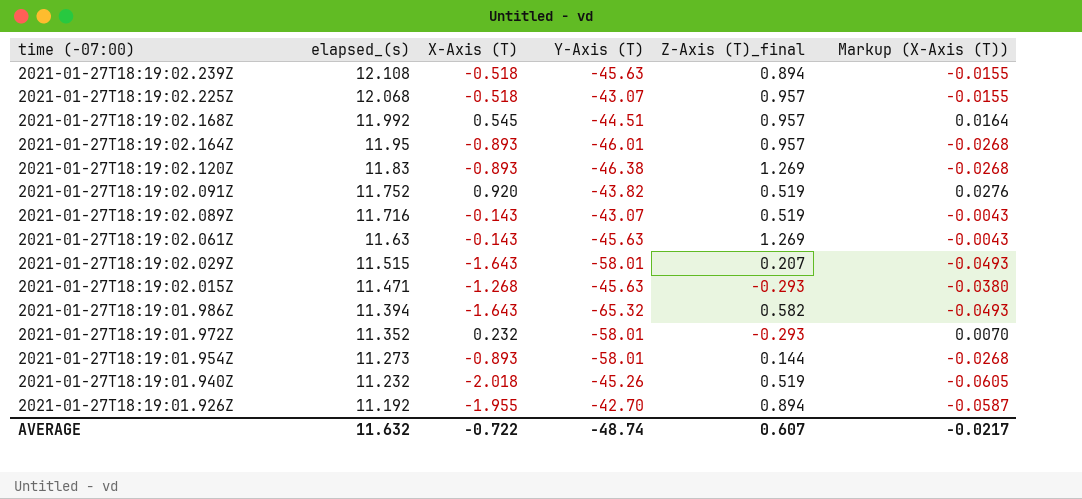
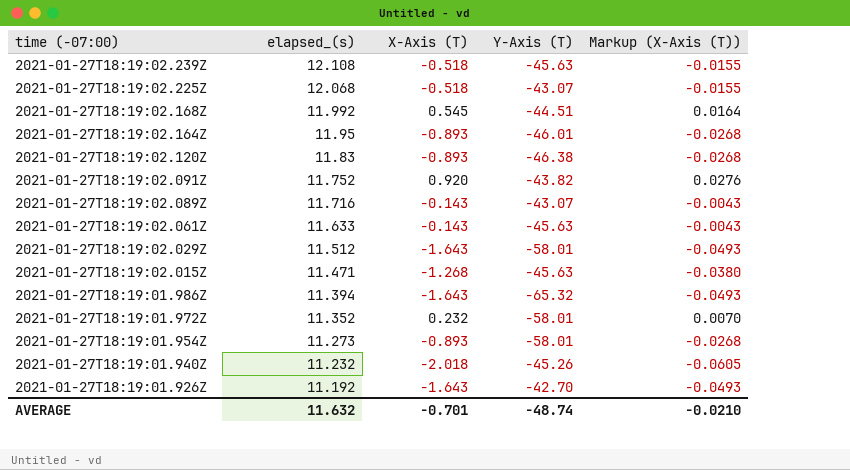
column Z-Axis (T)_final | position: 5 -> none
2021-01-27T18:19:02.061Z | elapsed_(s): 11.63 -> 11.633
2021-01-27T18:19:02.029Z | elapsed_(s): 11.515 -> 11.512
2021-01-27T18:19:01.926Z | X-Axis (T): -1.955 -> -1.643
2021-01-27T18:19:01.926Z | Markup (X-Axis (T)): -0.0587 -> -0.0493
AVERAGE | X-Axis (T): -0.722 -> -0.701
AVERAGE | Markup (X-Axis (T)): -0.0217 -> -0.0210

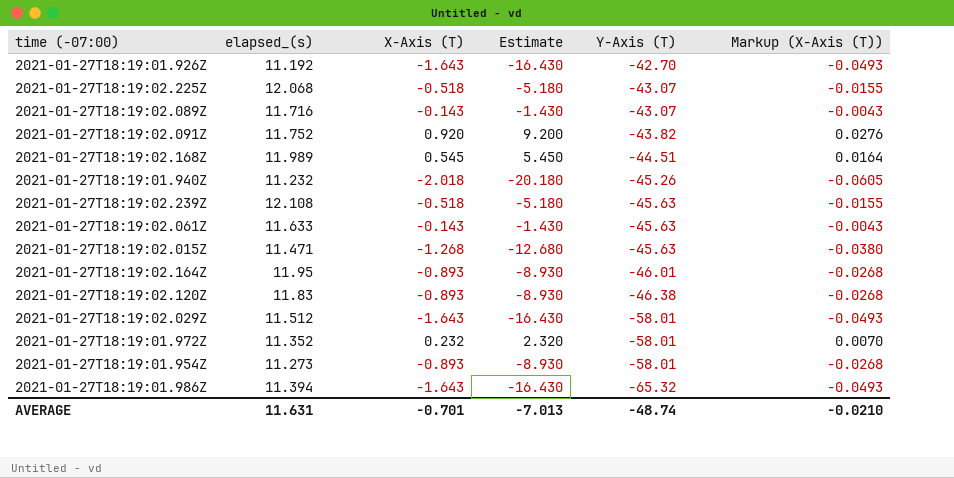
row order: time (-07:00) descending -> Y-Axis (T) descending
column Estimate | formula: none -> [X-Axis (T)] * 10
2021-01-27T18:19:02.168Z | elapsed_(s): 11.992 -> 11.989
AVERAGE | elapsed_(s): 11.632 -> 11.631

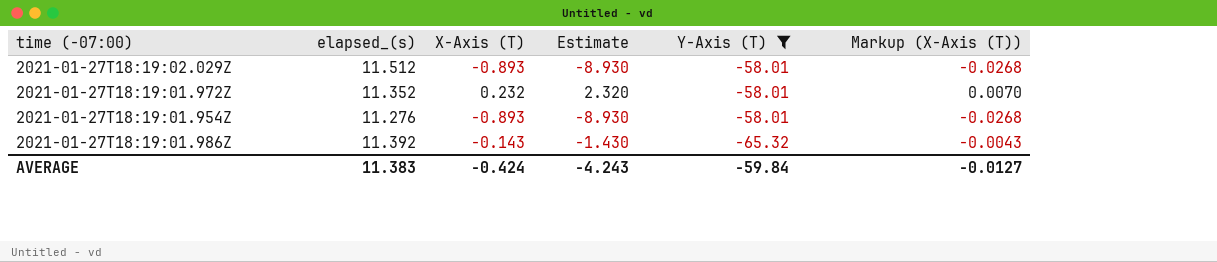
filter: none -> Y-Axis (T) <= -58.01
2021-01-27T18:19:02.029Z | X-Axis (T): -1.643 -> -0.893
2021-01-27T18:19:02.029Z | Estimate: -16.430 -> -8.930
2021-01-27T18:19:02.029Z | Markup (X-Axis (T)): -0.0493 -> -0.0268
2021-01-27T18:19:01.954Z | elapsed_(s): 11.273 -> 11.276
2021-01-27T18:19:01.986Z | elapsed_(s): 11.394 -> 11.392
2021-01-27T18:19:01.986Z | X-Axis (T): -1.643 -> -0.143
2021-01-27T18:19:01.986Z | Estimate: -16.430 -> -1.430
2021-01-27T18:19:01.986Z | Markup (X-Axis (T)): -0.0493 -> -0.0043
AVERAGE | elapsed_(s): 11.631 -> 11.383
AVERAGE | X-Axis (T): -0.701 -> -0.424
AVERAGE | Estimate: -7.013 -> -4.243
AVERAGE | Y-Axis (T): -48.74 -> -59.84
AVERAGE | Markup (X-Axis (T)): -0.0210 -> -0.0127

